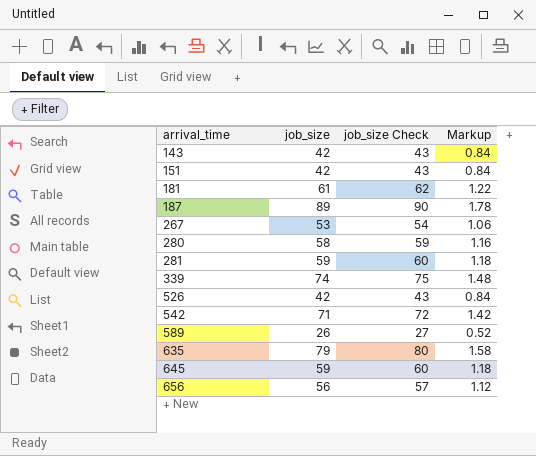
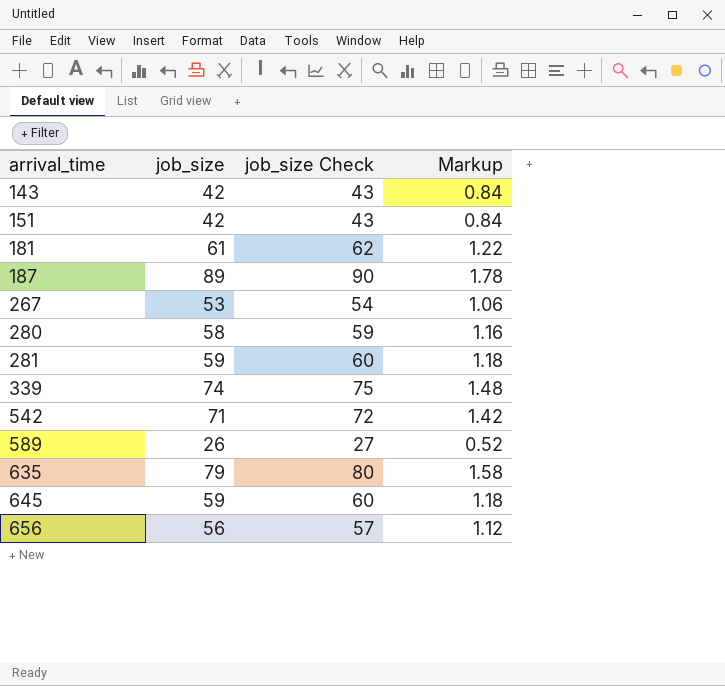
row 526: 42 | 43 | 0.84 -> none

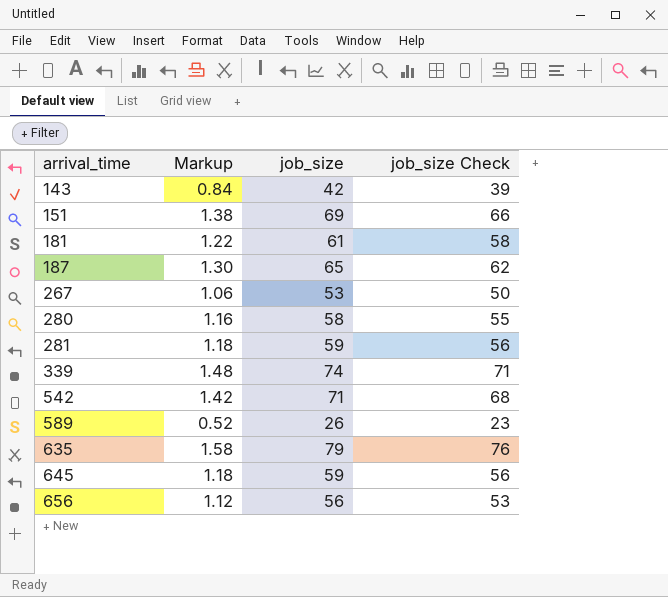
column Markup | position: 4 -> 2
column job_size Check | formula: [job_size] + 1 -> [job_size] - 3
151 | Markup: 0.84 -> 1.38
151 | job_size: 42 -> 69
187 | Markup: 1.78 -> 1.30
187 | job_size: 89 -> 65

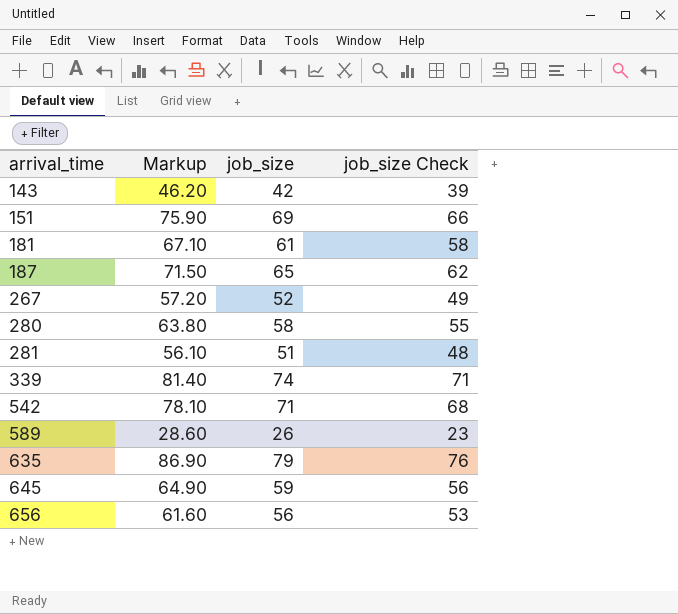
column Markup | formula: [job_size] * 0.02 -> [job_size] * 1.1
267 | job_size: 53 -> 52
267 | job_size Check: 50 -> 49
281 | job_size: 59 -> 51
281 | job_size Check: 56 -> 48

